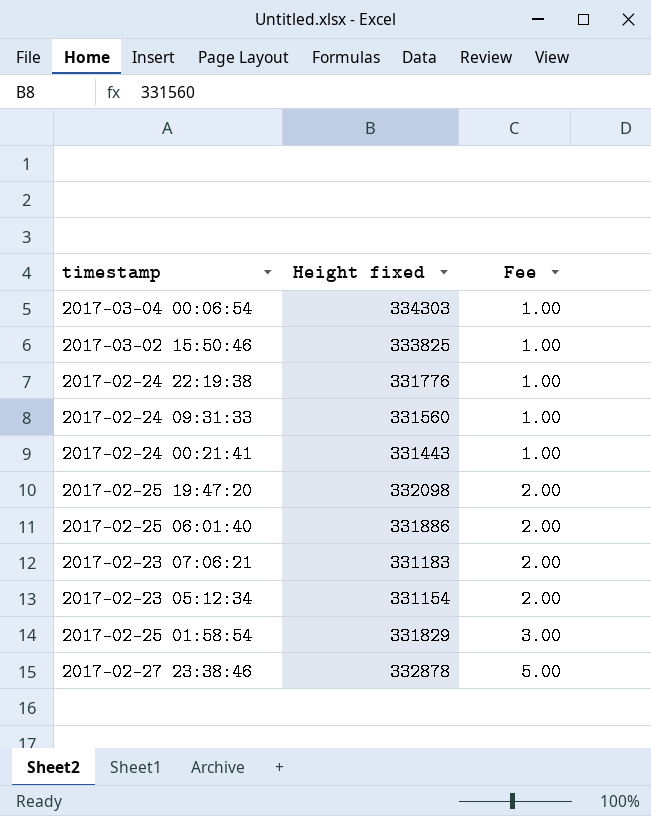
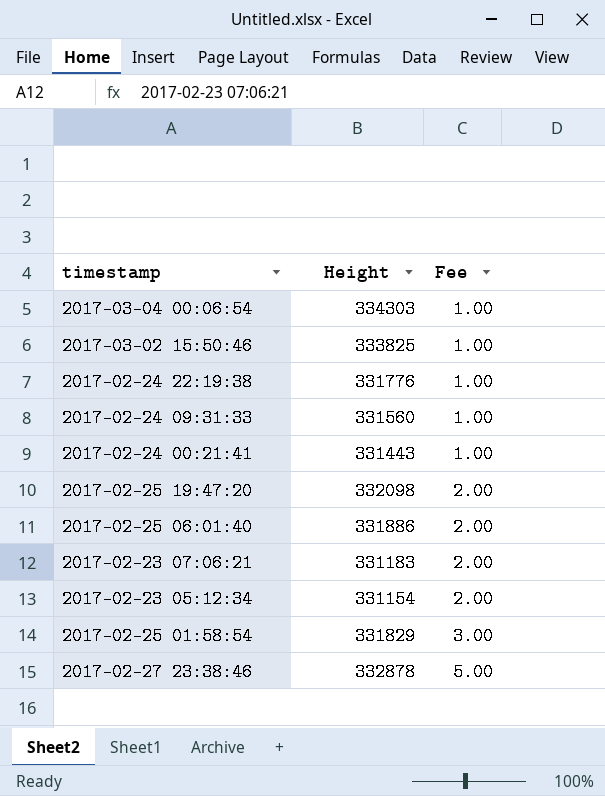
column name: Height fixed -> Height

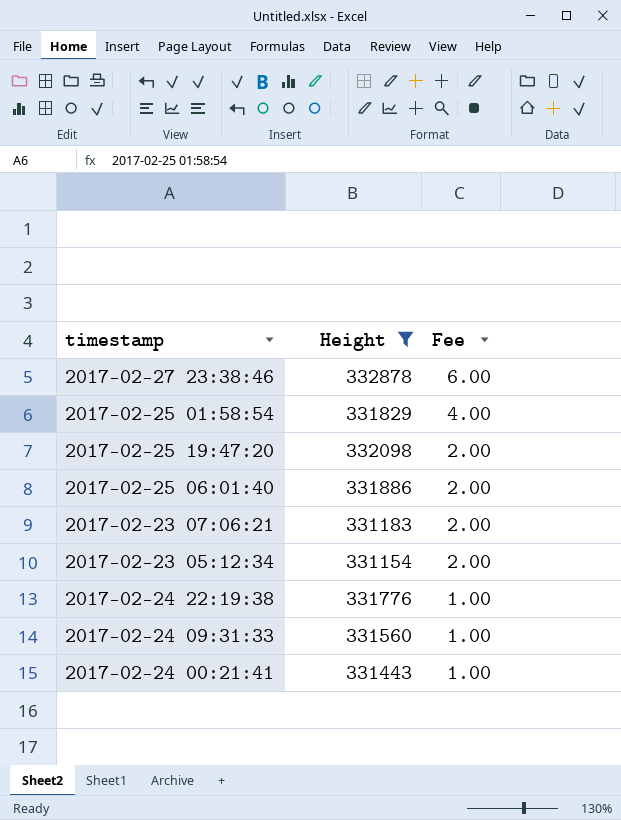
filter: none -> Height <= 332878
row order: Fee ascending -> Fee descending
2017-02-27 23:38:46 | Fee: 5.00 -> 6.00
2017-02-25 01:58:54 | Fee: 3.00 -> 4.00

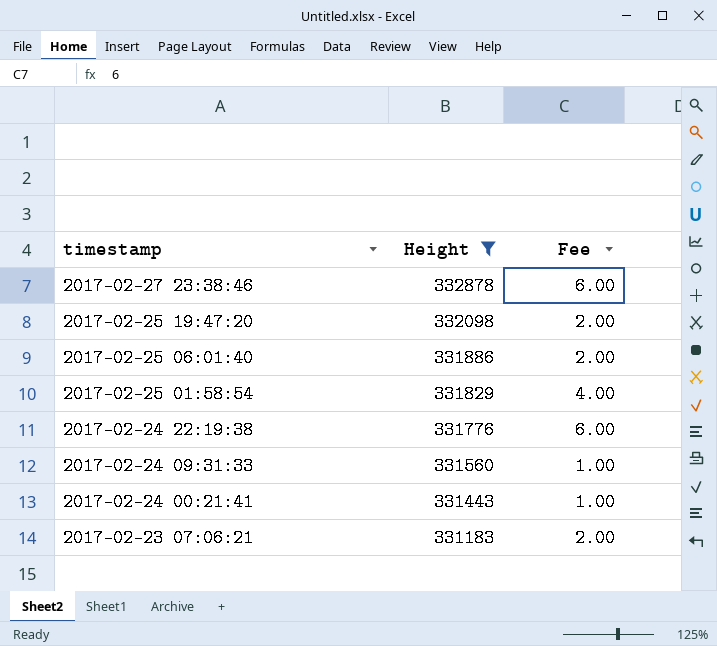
row order: Fee descending -> timestamp descending
row 2017-02-23 05:12:34: 331154 | 2.00 -> none
2017-02-24 22:19:38 | Fee: 1.00 -> 6.00

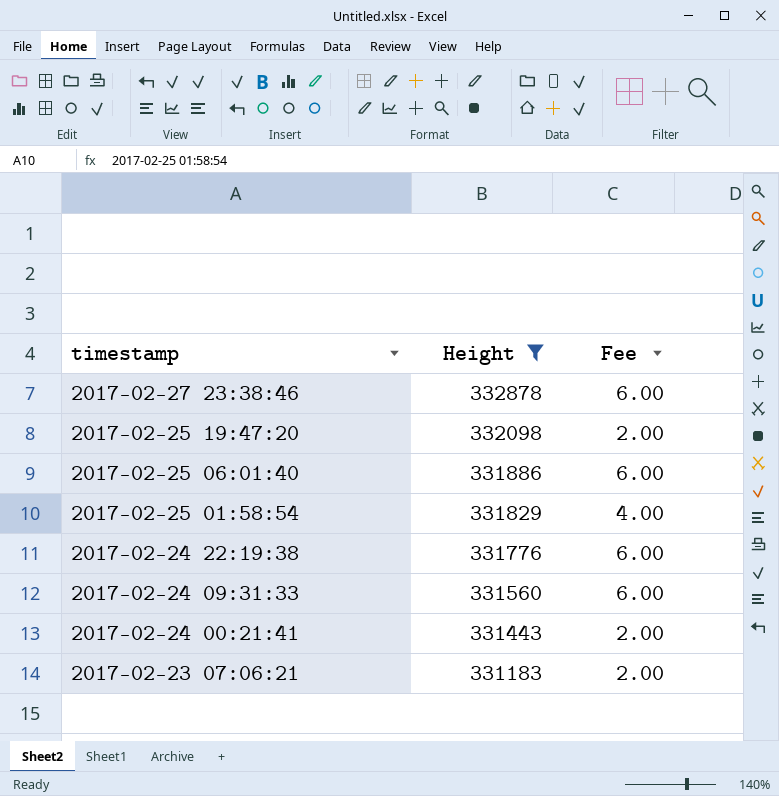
2017-02-25 06:01:40 | Fee: 2.00 -> 6.00
2017-02-24 09:31:33 | Fee: 1.00 -> 6.00
2017-02-24 00:21:41 | Fee: 1.00 -> 2.00

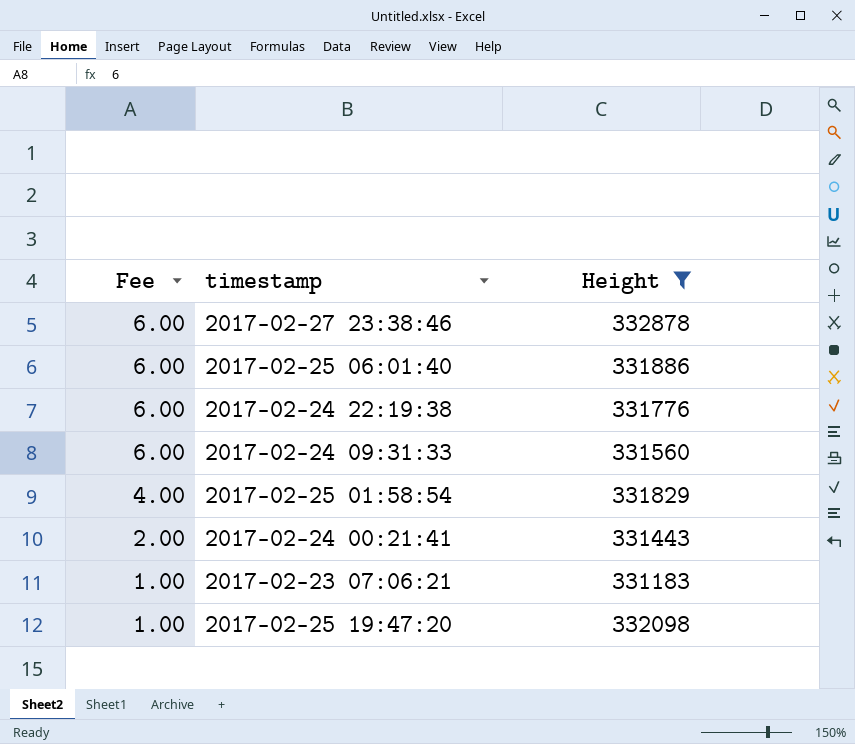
row order: timestamp descending -> Fee descending
column Fee | position: 3 -> 1
2017-02-23 07:06:21 | Fee: 2.00 -> 1.00
2017-02-25 19:47:20 | Fee: 2.00 -> 1.00

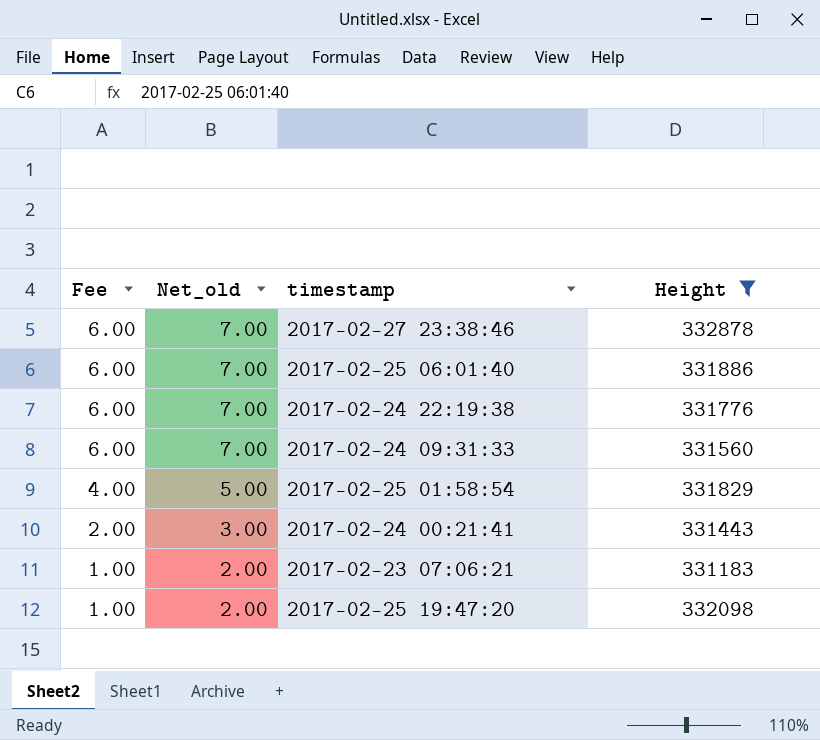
column Net_old | formula: none -> [Fee] + 1

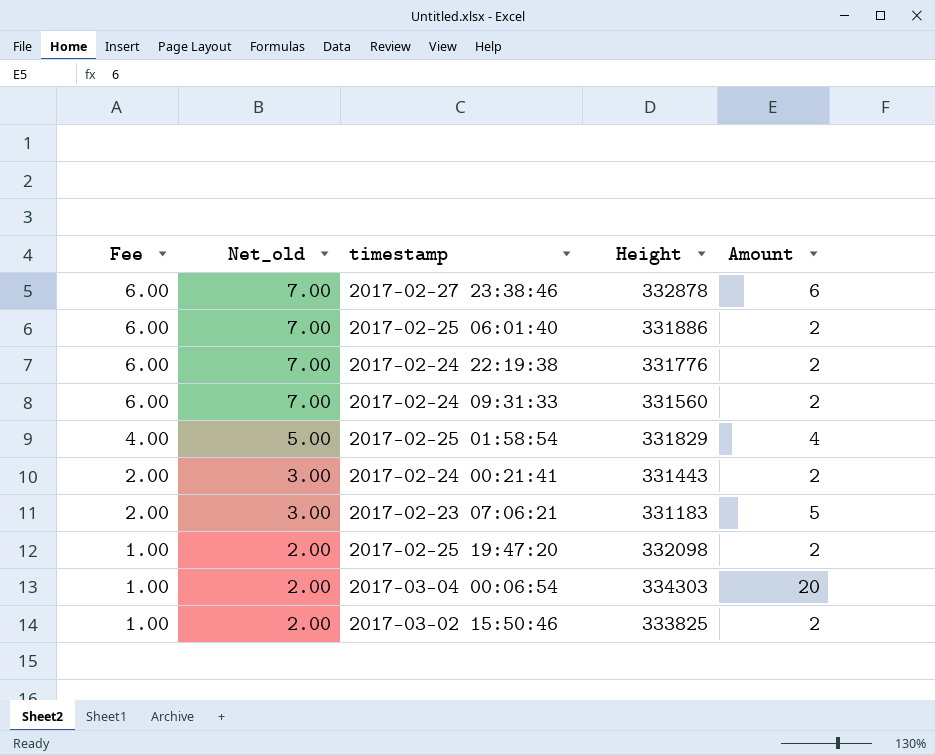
filter: Height <= 332878 -> none
column Amount | position: none -> 5
2017-02-23 07:06:21 | Fee: 1.00 -> 2.00
2017-02-23 07:06:21 | Net_old: 2.00 -> 3.00

